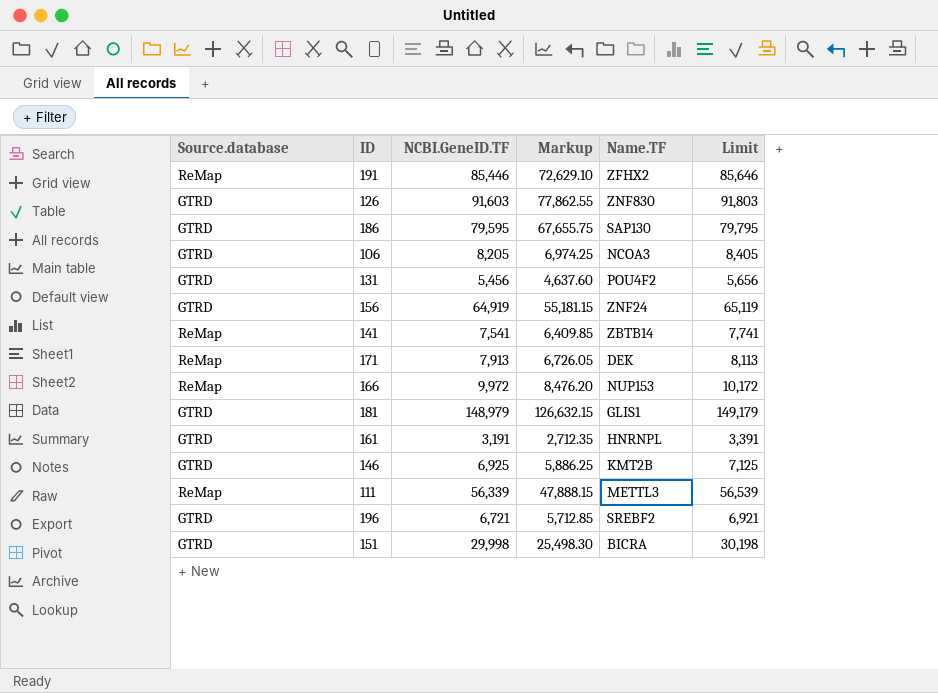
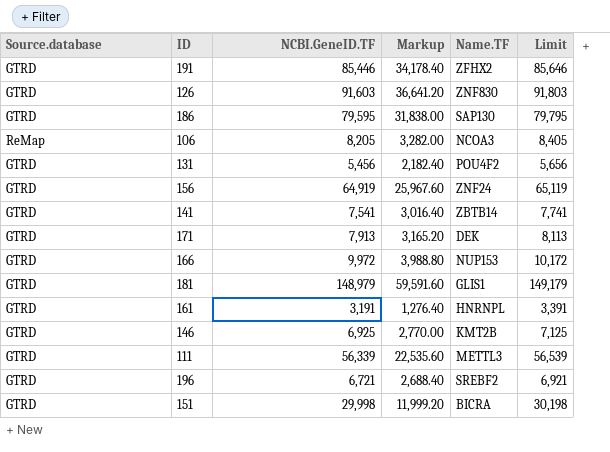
column Markup | formula: [NCBI.GeneID.TF] * 0.85 -> [NCBI.GeneID.TF] * 0.4
191 | Source.database: ReMap -> GTRD
106 | Source.database: GTRD -> ReMap
141 | Source.database: ReMap -> GTRD
171 | Source.database: ReMap -> GTRD
166 | Source.database: ReMap -> GTRD
111 | Source.database: ReMap -> GTRD

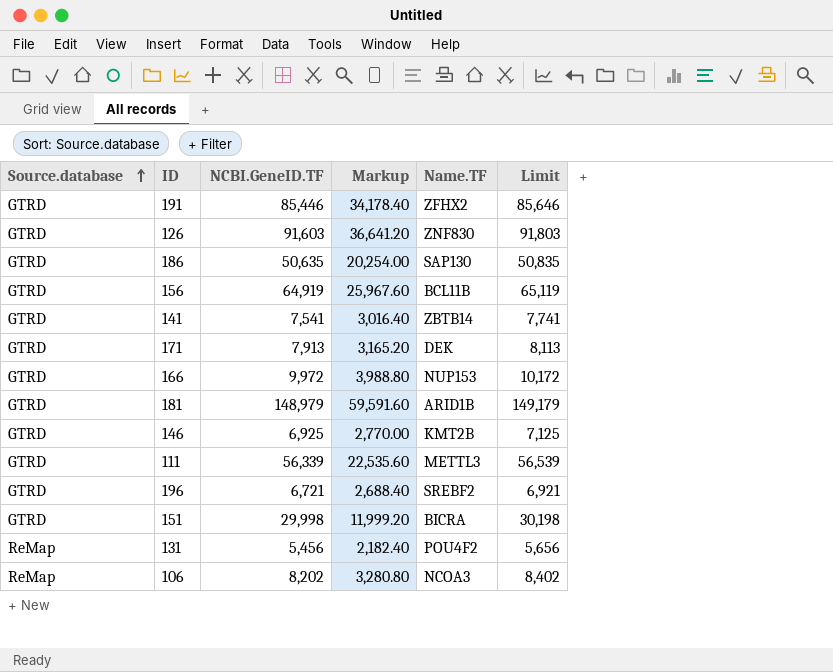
row order: none -> Source.database ascending
row 161: GTRD | 3,191 | 1,276.40 | HNRNPL | 3,391 -> none
186 | NCBI.GeneID.TF: 79,595 -> 50,635
186 | Markup: 31,838.00 -> 20,254.00
186 | Limit: 79,795 -> 50,835
156 | Name.TF: ZNF24 -> BCL11B
181 | Name.TF: GLIS1 -> ARID1B
131 | Source.database: GTRD -> ReMap
106 | NCBI.GeneID.TF: 8,205 -> 8,202
106 | Markup: 3,282.00 -> 3,280.80
106 | Limit: 8,405 -> 8,402

